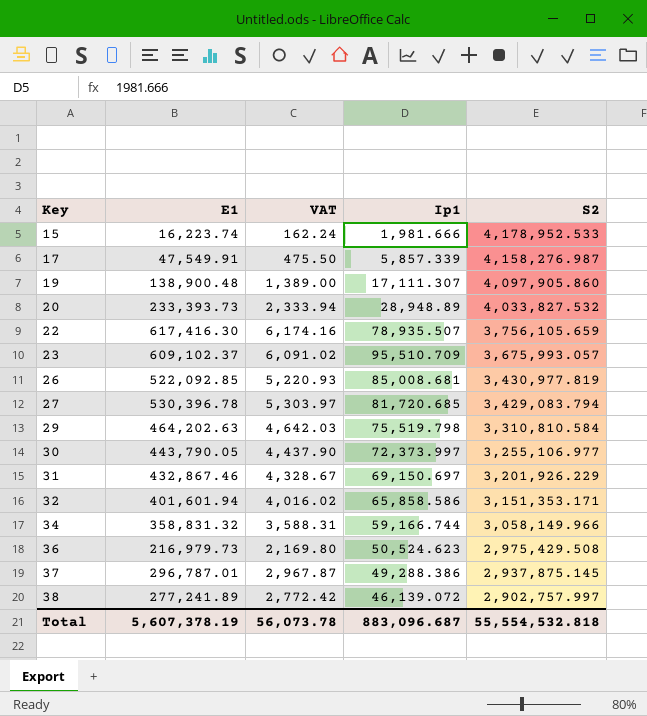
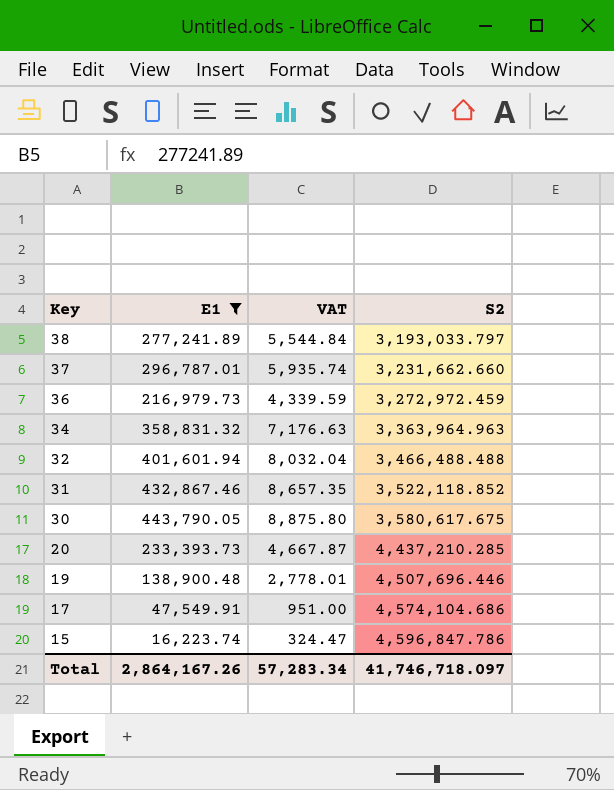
filter: none -> E1 <= 443,790.05
row order: Key ascending -> Key descending
column Ip1 | position: 4 -> none
column VAT | formula: [E1] * 0.01 -> [E1] * 0.02
38 | S2: 2,902,757.997 -> 3,193,033.797
37 | S2: 2,937,875.145 -> 3,231,662.660
36 | S2: 2,975,429.508 -> 3,272,972.459
34 | S2: 3,058,149.966 -> 3,363,964.963
32 | S2: 3,151,353.171 -> 3,466,488.488
31 | S2: 3,201,926.229 -> 3,522,118.852
30 | S2: 3,255,106.977 -> 3,580,617.675
20 | S2: 4,033,827.532 -> 4,437,210.285
19 | S2: 4,097,905.860 -> 4,507,696.446
17 | S2: 4,158,276.987 -> 4,574,104.686
15 | S2: 4,178,952.533 -> 4,596,847.786
Total | E1: 5,607,378.19 -> 2,864,167.26
Total | VAT: 56,073.78 -> 57,283.34
Total | S2: 55,554,532.818 -> 41,746,718.097

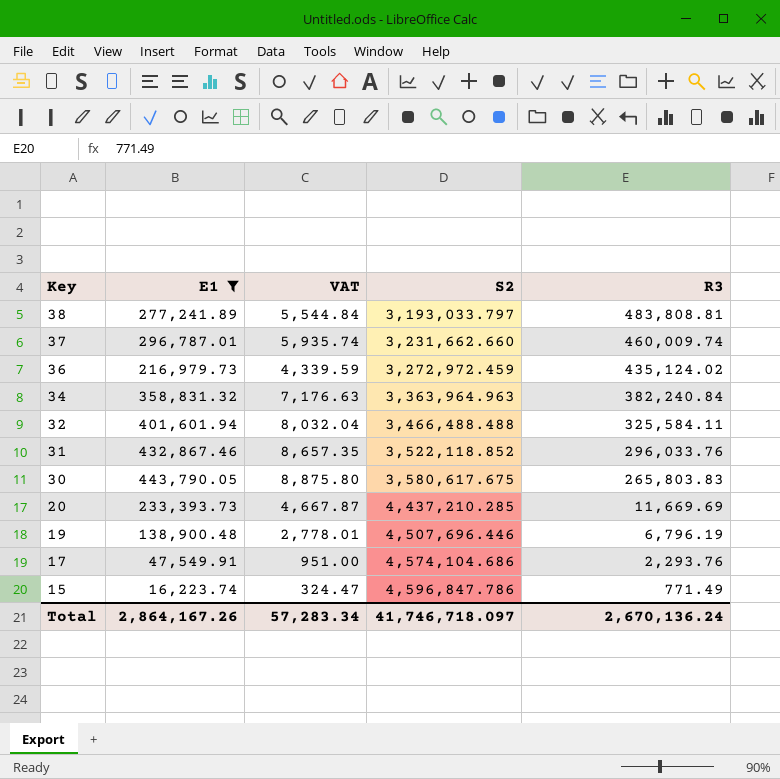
column R3 | position: none -> 5

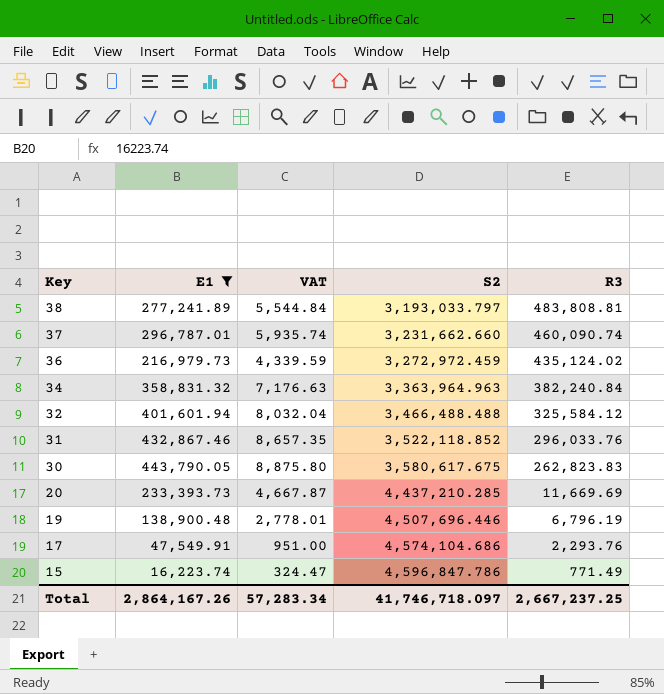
37 | R3: 460,009.74 -> 460,090.74
32 | R3: 325,584.11 -> 325,584.12
30 | R3: 265,803.83 -> 262,823.83
Total | R3: 2,670,136.24 -> 2,667,237.25

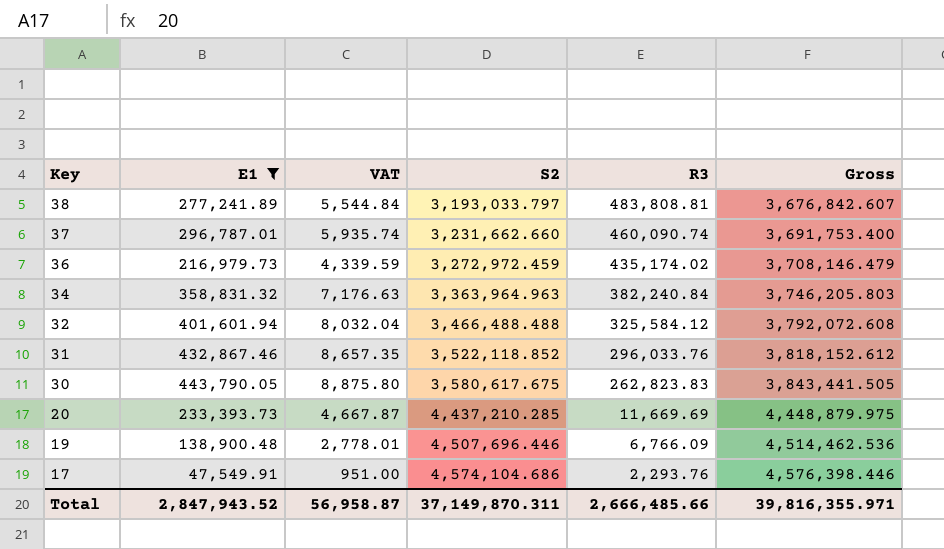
column Gross | formula: none -> [S2] + [R3]
row 15: 16,223.74 | 324.47 | 4,596,847.786 | 771.49 -> none
36 | R3: 435,124.02 -> 435,174.02
19 | R3: 6,796.19 -> 6,766.09
Total | E1: 2,864,167.26 -> 2,847,943.52
Total | VAT: 57,283.34 -> 56,958.87
Total | S2: 41,746,718.097 -> 37,149,870.311
Total | R3: 2,667,237.25 -> 2,666,485.66

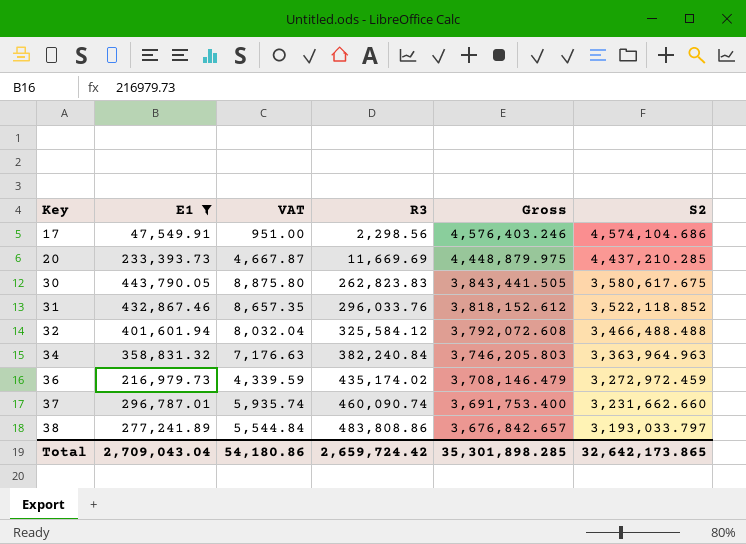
row order: Key descending -> Key ascending
column S2 | position: 4 -> 6
row 19: 138,900.48 | 2,778.01 | 4,507,696.446 | 6,766.09 | 4,514,462.536 -> none
17 | R3: 2,293.76 -> 2,298.56
17 | Gross: 4,576,398.446 -> 4,576,403.246
38 | R3: 483,808.81 -> 483,808.86
38 | Gross: 3,676,842.607 -> 3,676,842.657
Total | E1: 2,847,943.52 -> 2,709,043.04
Total | VAT: 56,958.87 -> 54,180.86
Total | R3: 2,666,485.66 -> 2,659,724.42
Total | Gross: 39,816,355.971 -> 35,301,898.285
Total | S2: 37,149,870.311 -> 32,642,173.865

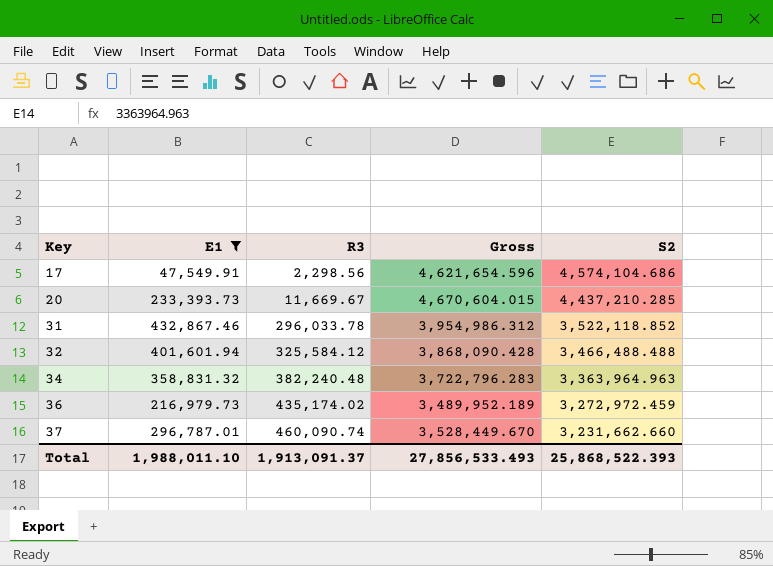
column VAT | formula: [E1] * 0.02 -> none
column Gross | formula: [R3] + [S2] -> [E1] + [S2]
row 30: 443,790.05 | 8,875.80 | 262,823.83 | 3,843,441.505 | 3,580,617.675 -> none
row 38: 277,241.89 | 5,544.84 | 483,808.86 | 3,676,842.657 | 3,193,033.797 -> none
20 | R3: 11,669.69 -> 11,669.67
31 | R3: 296,033.76 -> 296,033.78
34 | R3: 382,240.84 -> 382,240.48
Total | E1: 2,709,043.04 -> 1,988,011.10
Total | R3: 2,659,724.42 -> 1,913,091.37
Total | Gross: 35,301,898.285 -> 27,856,533.493
Total | S2: 32,642,173.865 -> 25,868,522.393

